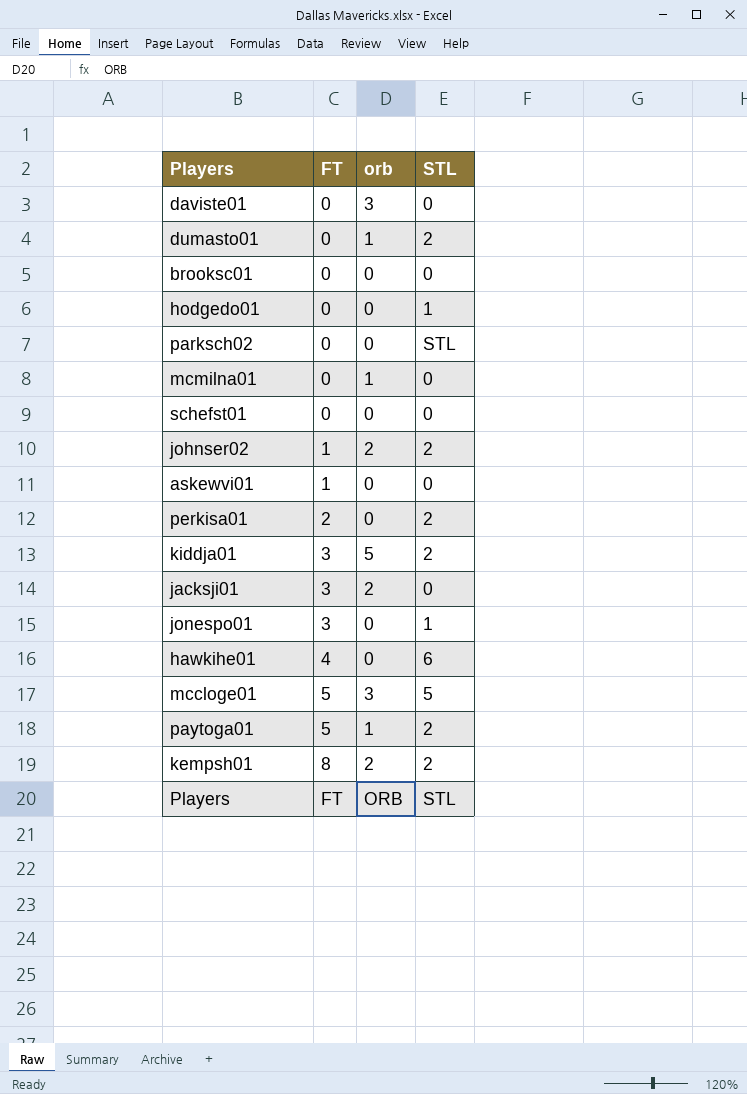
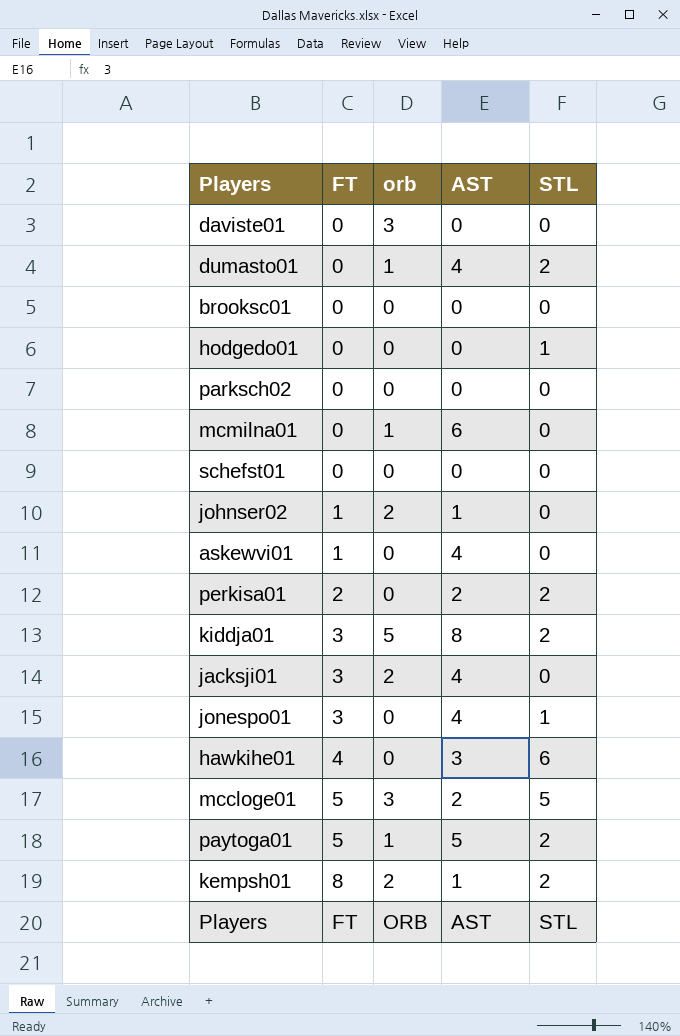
column AST | position: none -> 4
parksch02 | STL: STL -> 0
johnser02 | STL: 2 -> 0

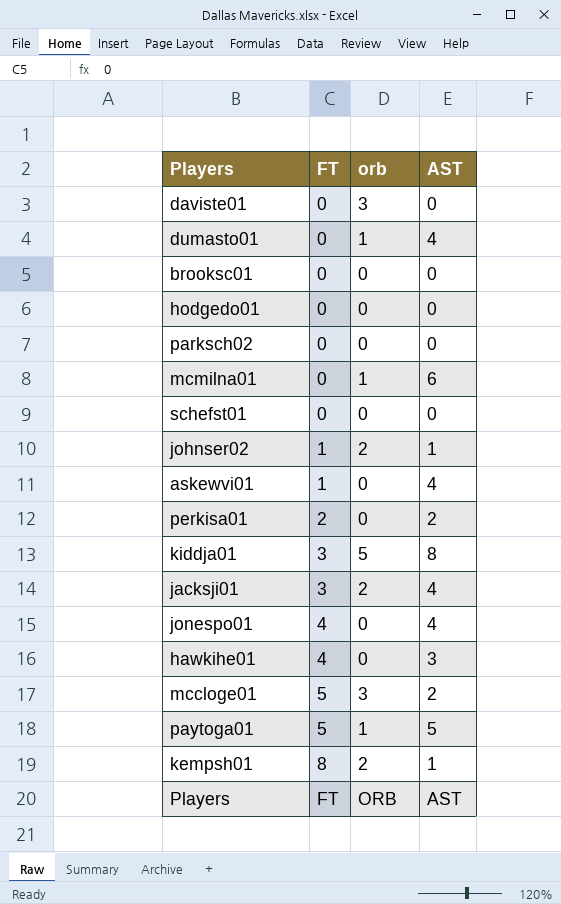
column STL | position: 5 -> none
jonespo01 | FT: 3 -> 4

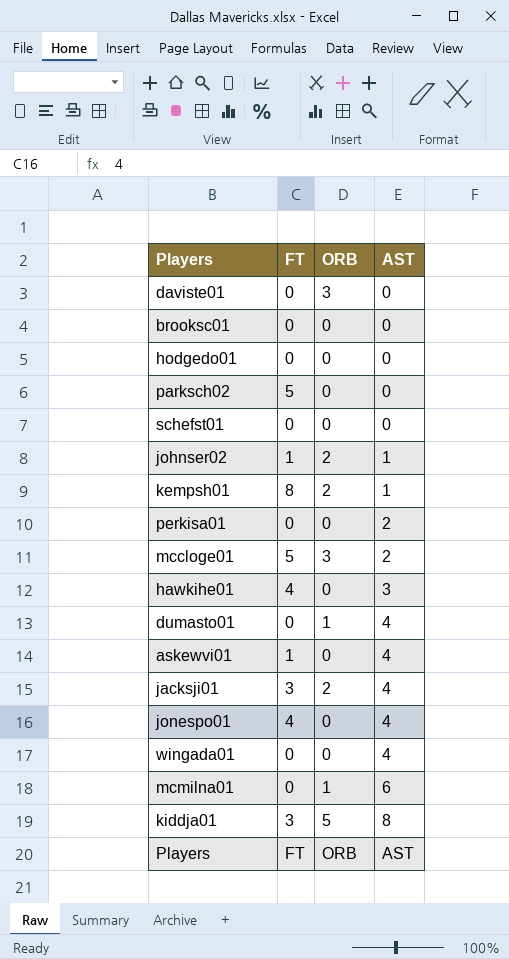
row order: FT ascending -> AST ascending
column name: orb -> ORB
row paytoga01: 5 | 1 | 5 -> none
parksch02 | FT: 0 -> 5
perkisa01 | FT: 2 -> 0
row wingada01: none -> 0 | 0 | 4

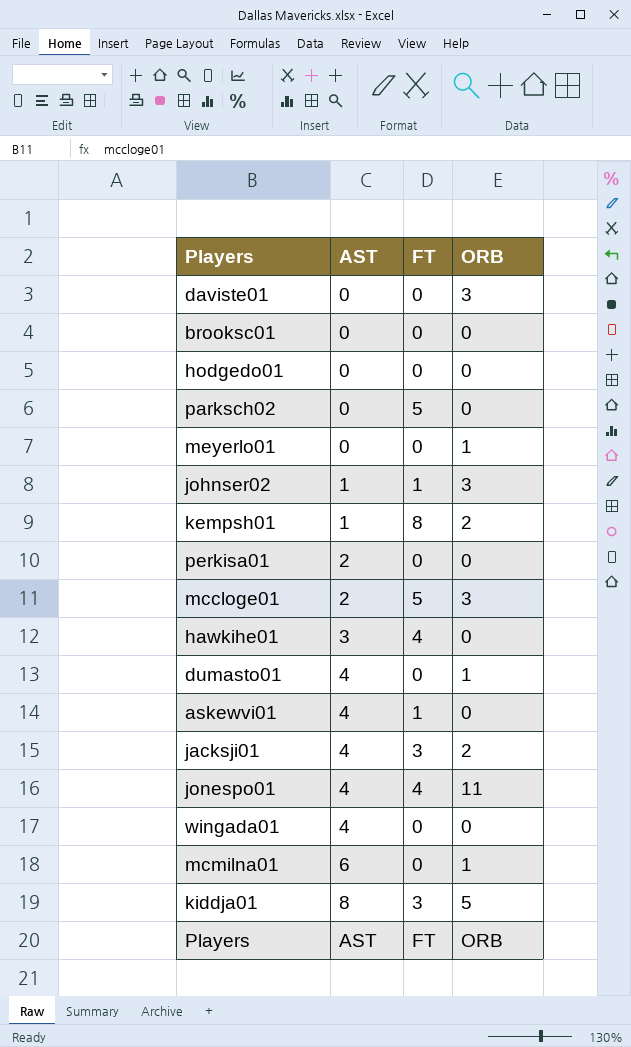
column AST | position: 4 -> 2
row schefst01: 0 | 0 | 0 -> none
row meyerlo01: none -> 0 | 0 | 1
johnser02 | ORB: 2 -> 3
jonespo01 | ORB: 0 -> 11

